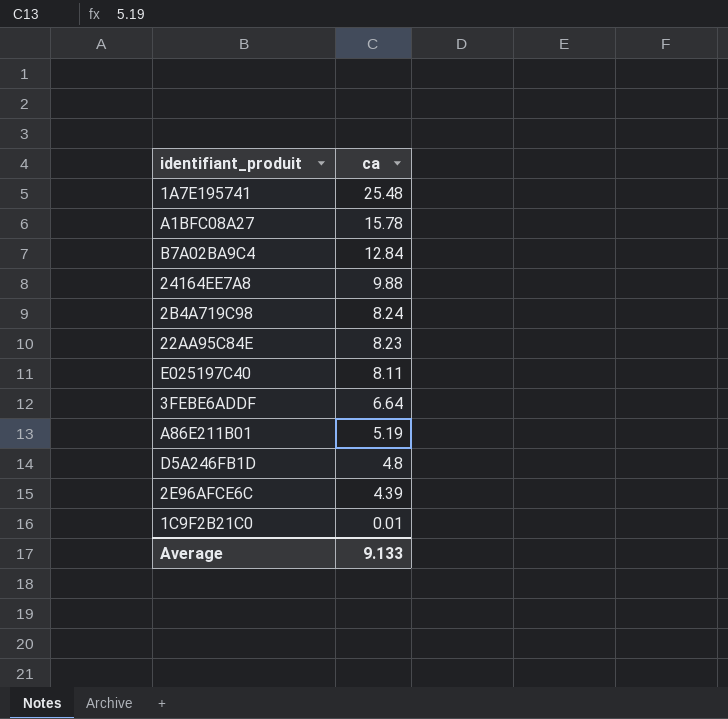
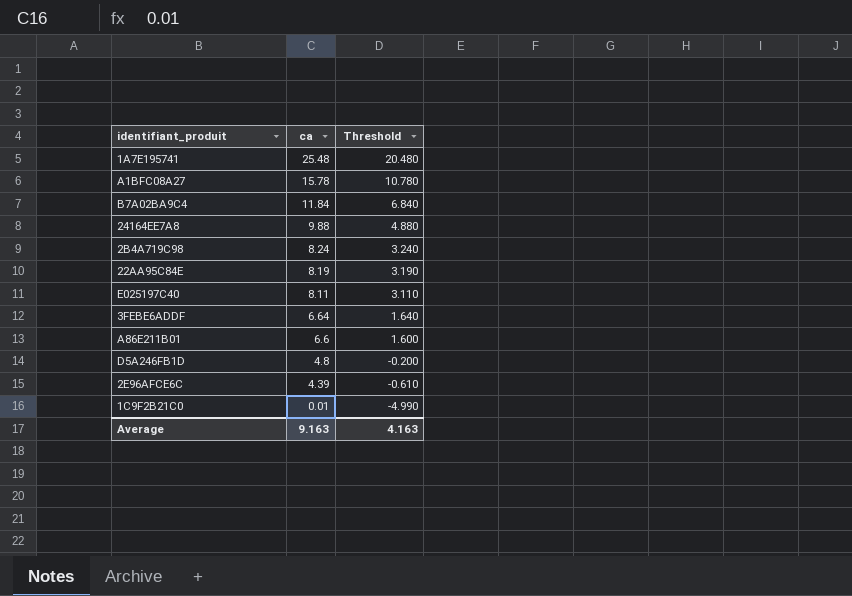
column Threshold | formula: none -> [ca] - 5
B7A02BA9C4 | ca: 12.84 -> 11.84
22AA95C84E | ca: 8.23 -> 8.19
A86E211B01 | ca: 5.19 -> 6.6
Average | ca: 9.133 -> 9.163

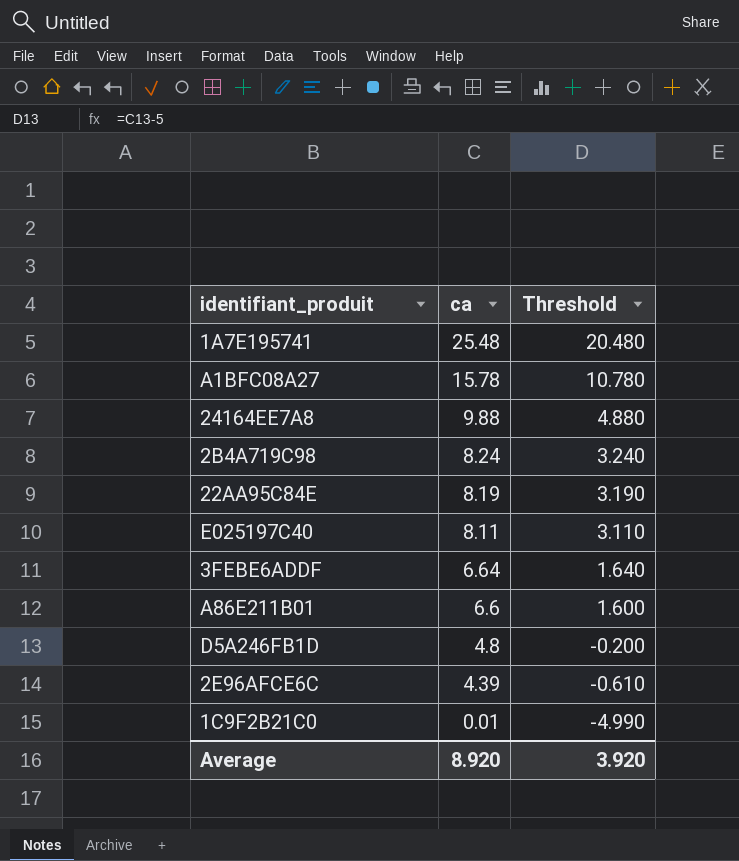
row B7A02BA9C4: 11.84 | 6.840 -> none
Average | ca: 9.163 -> 8.920
Average | Threshold: 4.163 -> 3.920

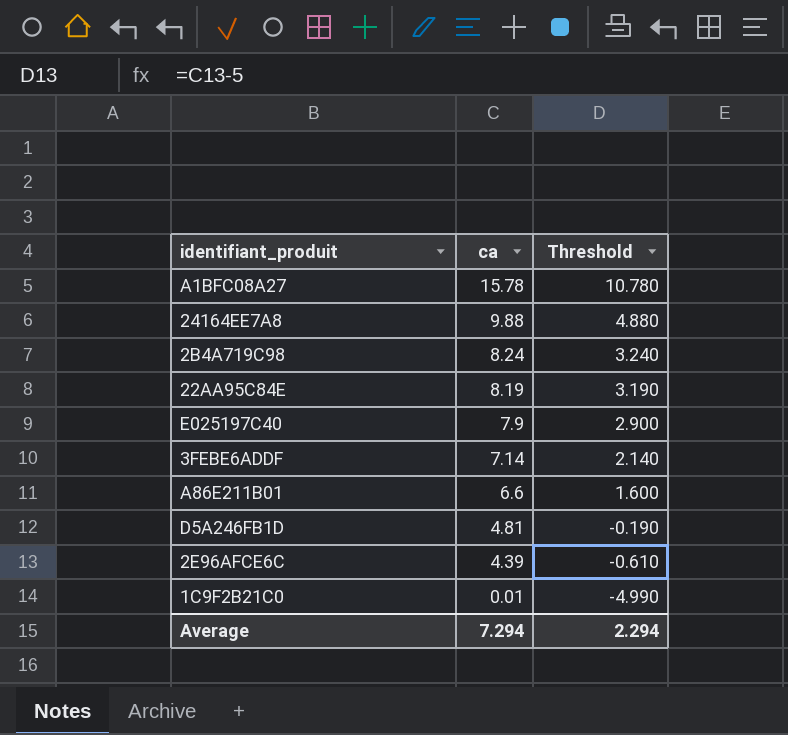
row 1A7E195741: 25.48 | 20.480 -> none
E025197C40 | ca: 8.11 -> 7.9
E025197C40 | Threshold: 3.110 -> 2.900
3FEBE6ADDF | ca: 6.64 -> 7.14
3FEBE6ADDF | Threshold: 1.640 -> 2.140
D5A246FB1D | ca: 4.8 -> 4.81
D5A246FB1D | Threshold: -0.200 -> -0.190
Average | ca: 8.920 -> 7.294
Average | Threshold: 3.920 -> 2.294

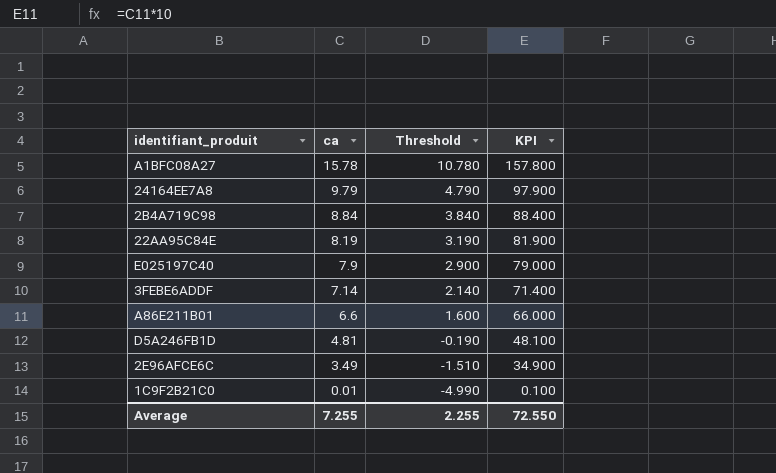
column KPI | formula: none -> [ca] * 10
24164EE7A8 | ca: 9.88 -> 9.79
24164EE7A8 | Threshold: 4.880 -> 4.790
2B4A719C98 | ca: 8.24 -> 8.84
2B4A719C98 | Threshold: 3.240 -> 3.840
2E96AFCE6C | ca: 4.39 -> 3.49
2E96AFCE6C | Threshold: -0.610 -> -1.510
Average | ca: 7.294 -> 7.255
Average | Threshold: 2.294 -> 2.255

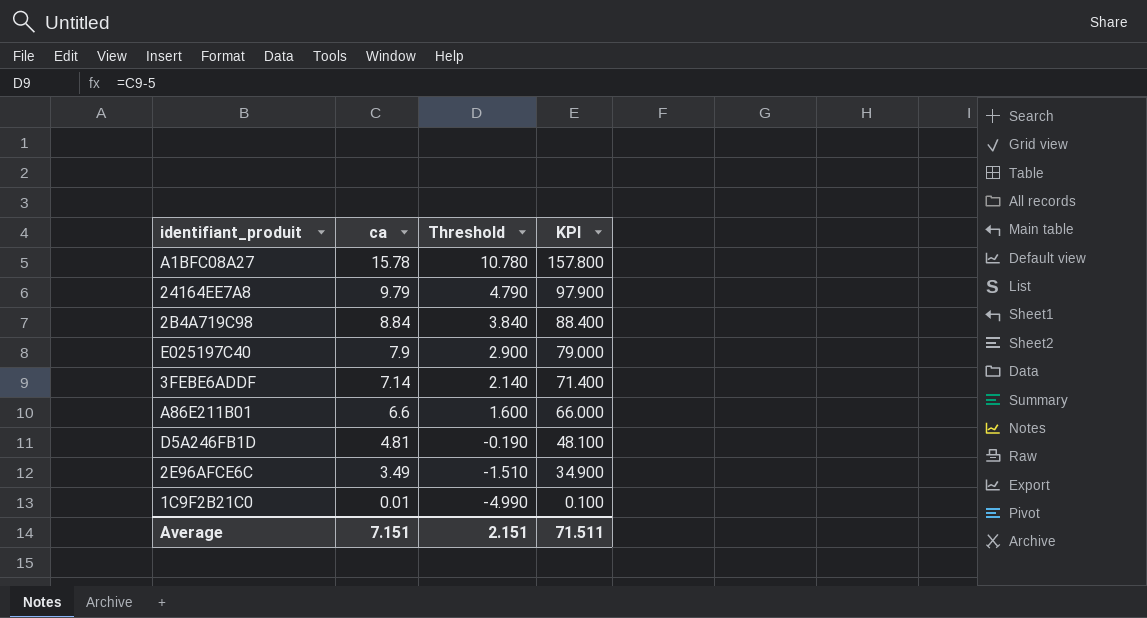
row 22AA95C84E: 8.19 | 3.190 | 81.900 -> none
Average | ca: 7.255 -> 7.151
Average | Threshold: 2.255 -> 2.151
Average | KPI: 72.550 -> 71.511

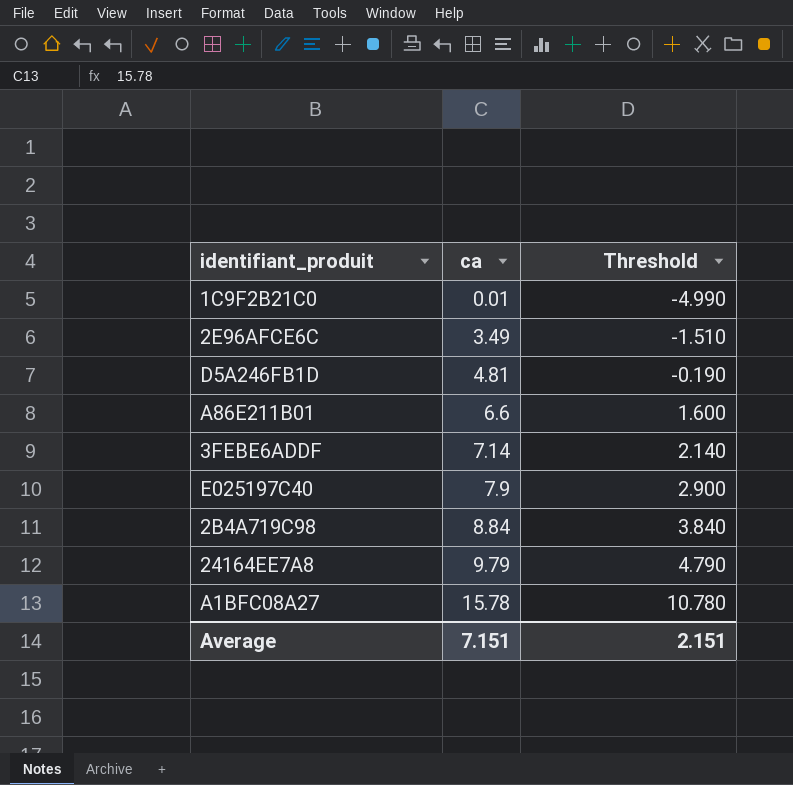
row order: ca descending -> ca ascending
column KPI | formula: [ca] * 10 -> none

